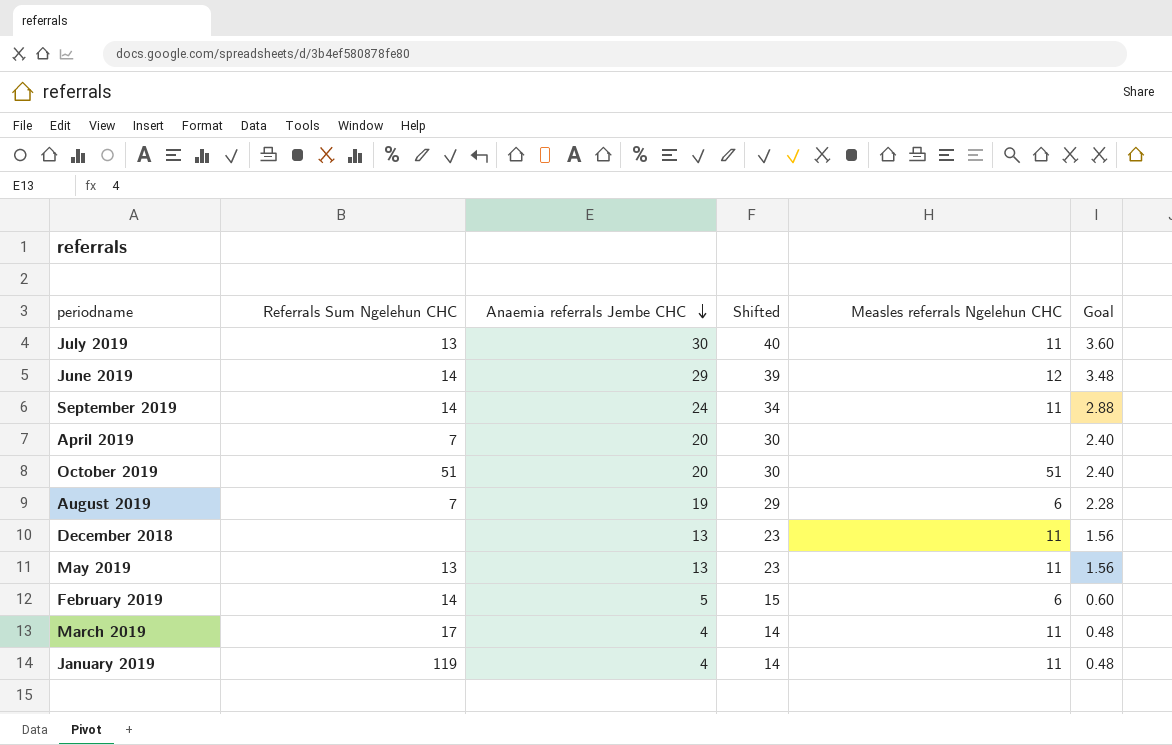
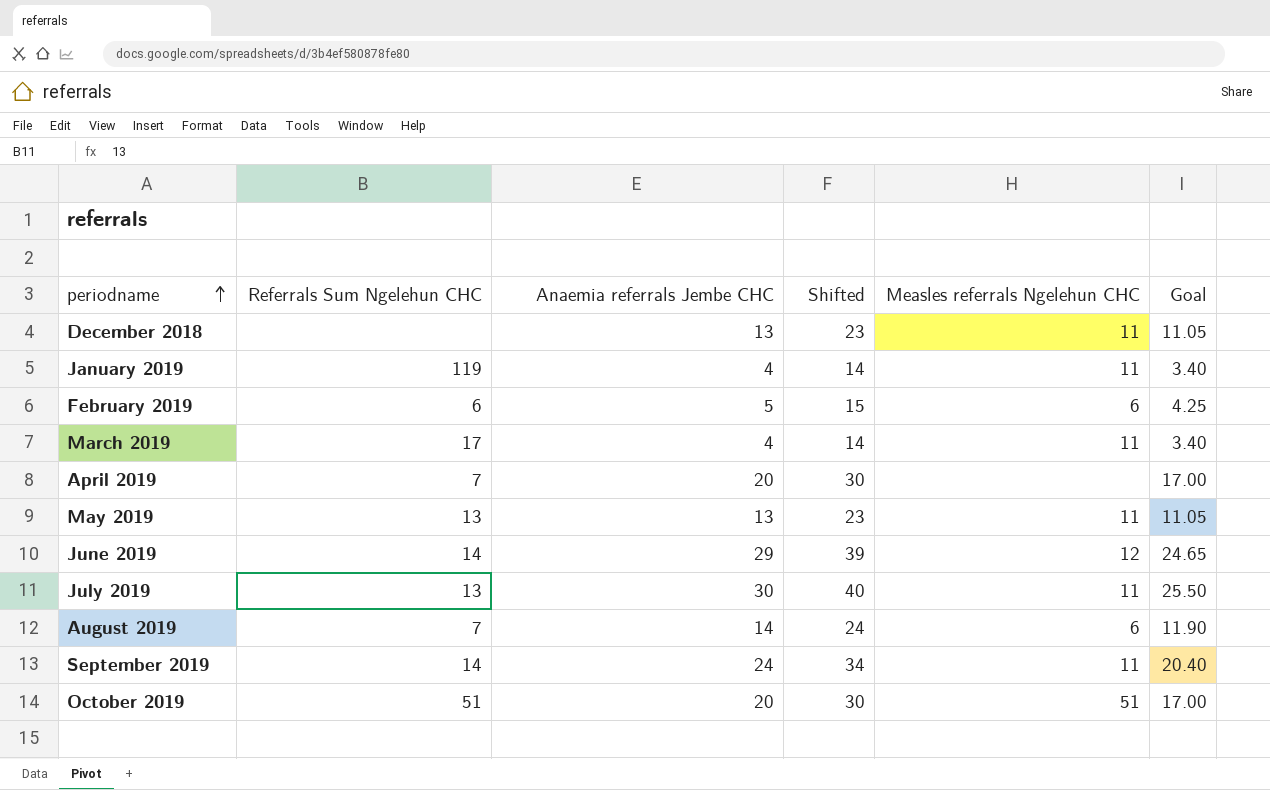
row order: Anaemia referrals Jembe CHC descending -> periodname ascending
column Goal | formula: [Anaemia referrals Jembe CHC] * 0.12 -> [Anaemia referrals Jembe CHC] * 0.85
February 2019 | Referrals Sum Ngelehun CHC: 14 -> 6
August 2019 | Anaemia referrals Jembe CHC: 19 -> 14
August 2019 | Shifted: 29 -> 24

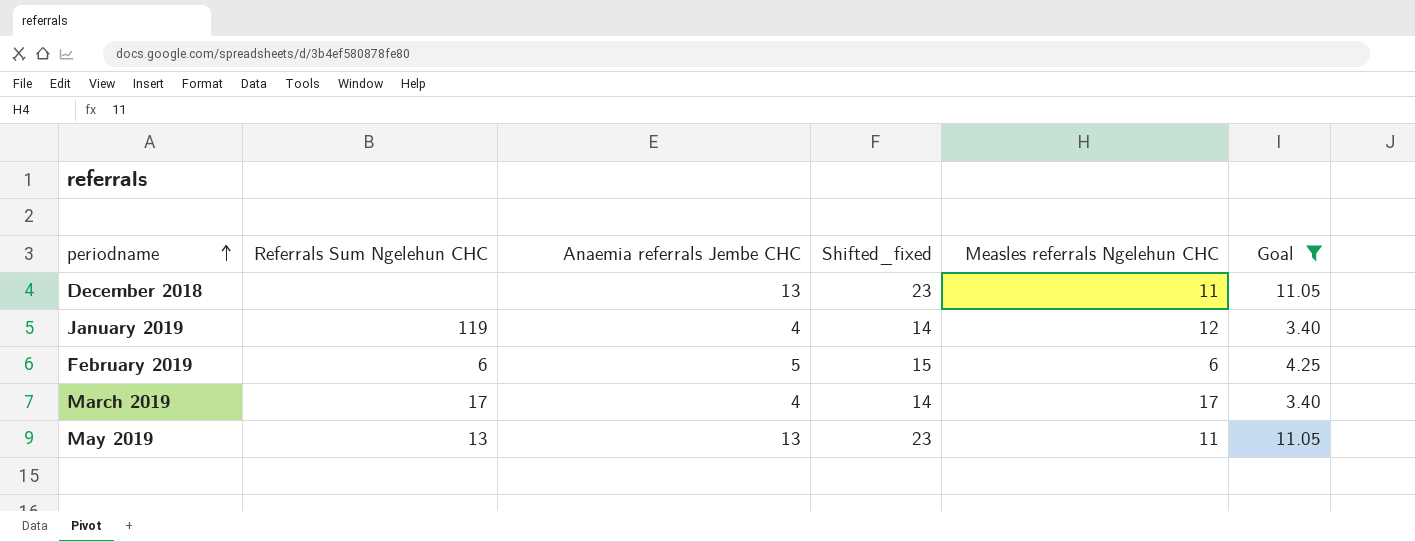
filter: none -> Goal <= 11.05
column name: Shifted -> Shifted_fixed
January 2019 | Measles referrals Ngelehun CHC: 11 -> 12
March 2019 | Measles referrals Ngelehun CHC: 11 -> 17

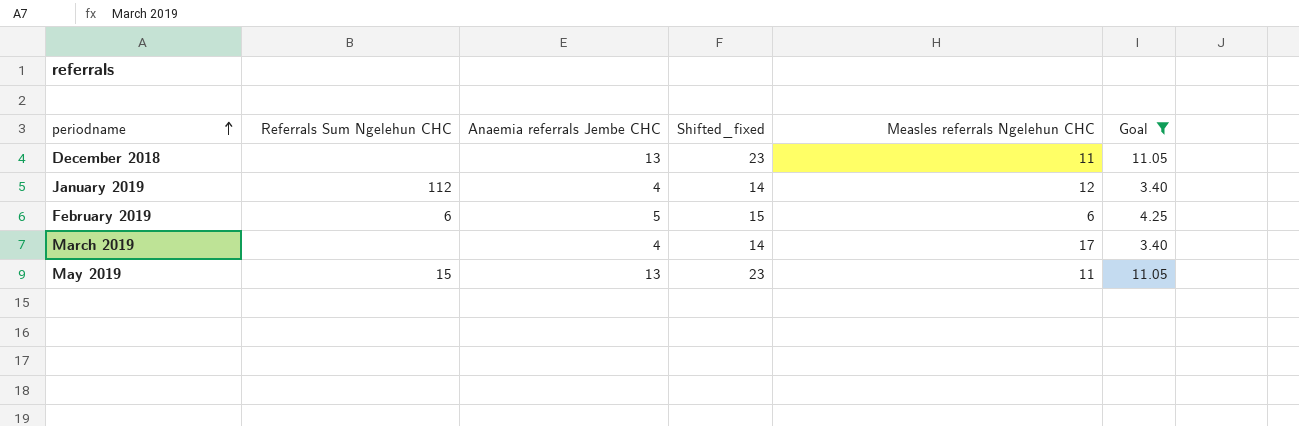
January 2019 | Referrals Sum Ngelehun CHC: 119 -> 112
March 2019 | Referrals Sum Ngelehun CHC: 17 -> none
May 2019 | Referrals Sum Ngelehun CHC: 13 -> 15

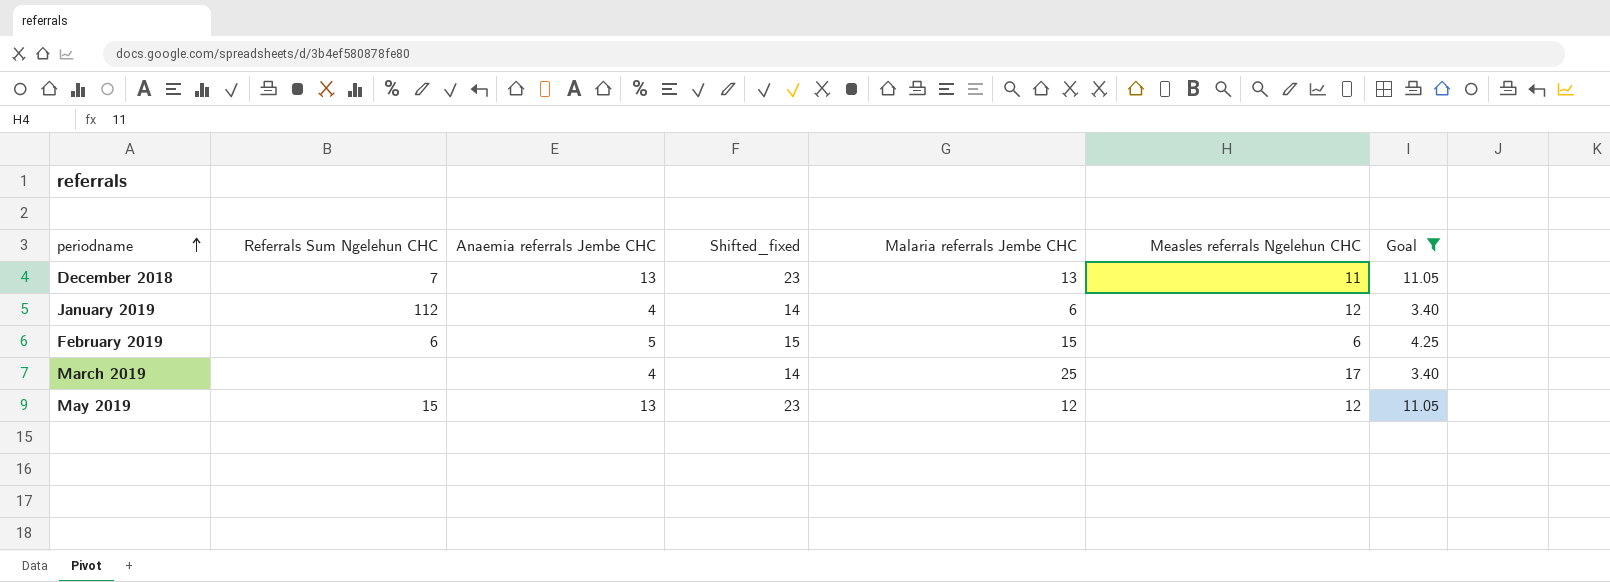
column Malaria referrals Jembe CHC | position: none -> 5
December 2018 | Referrals Sum Ngelehun CHC: none -> 7
May 2019 | Measles referrals Ngelehun CHC: 11 -> 12

